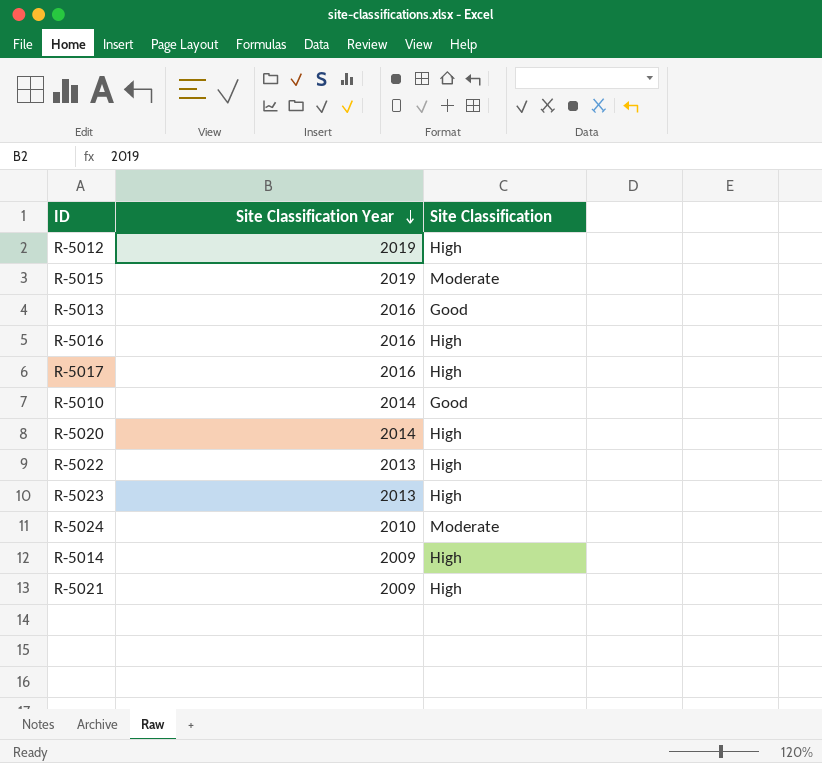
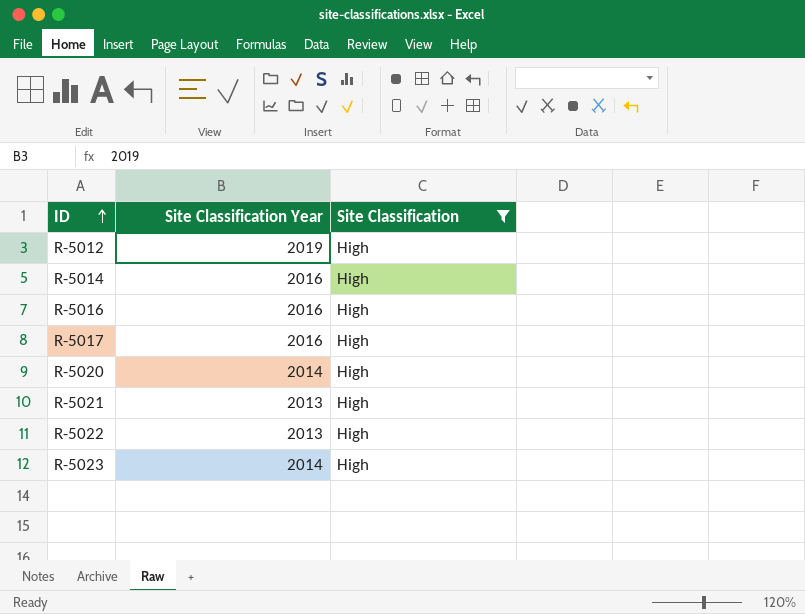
filter: none -> Site Classification = High
row order: Site Classification Year descending -> ID ascending
R-5014 | Site Classification Year: 2009 -> 2016
R-5021 | Site Classification Year: 2009 -> 2013
R-5023 | Site Classification Year: 2013 -> 2014

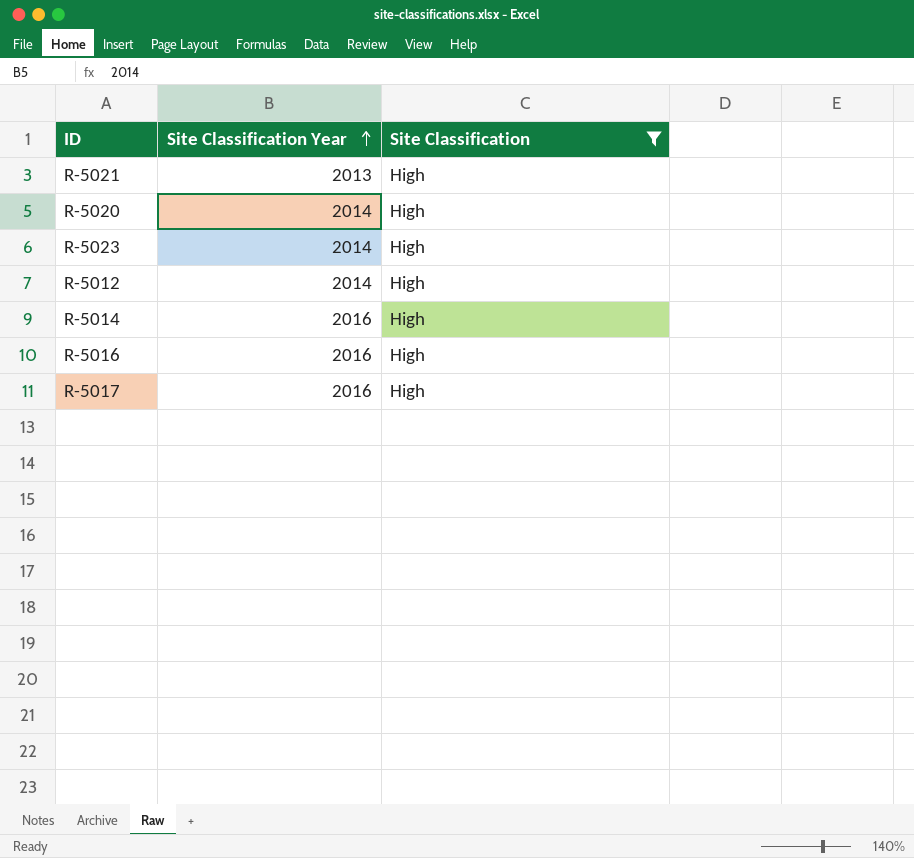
row order: ID ascending -> Site Classification Year ascending
row R-5022: 2013 | High -> none
R-5012 | Site Classification Year: 2019 -> 2014

